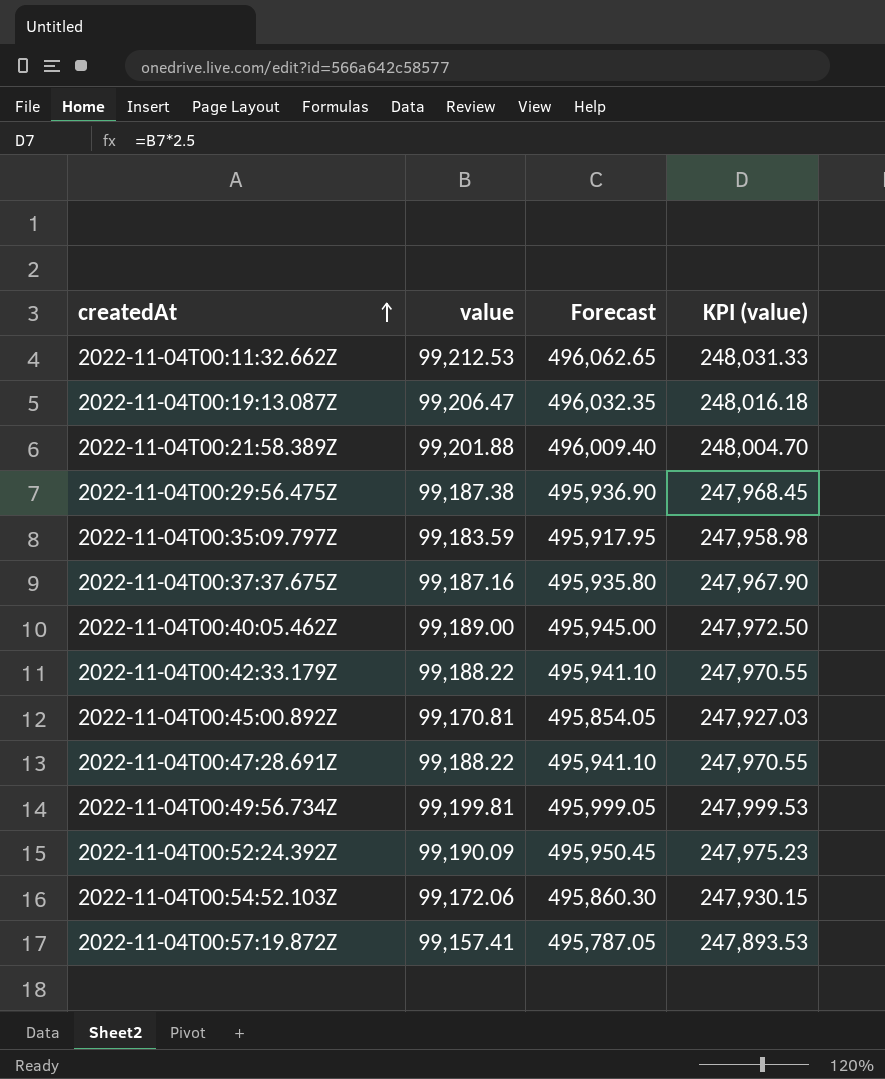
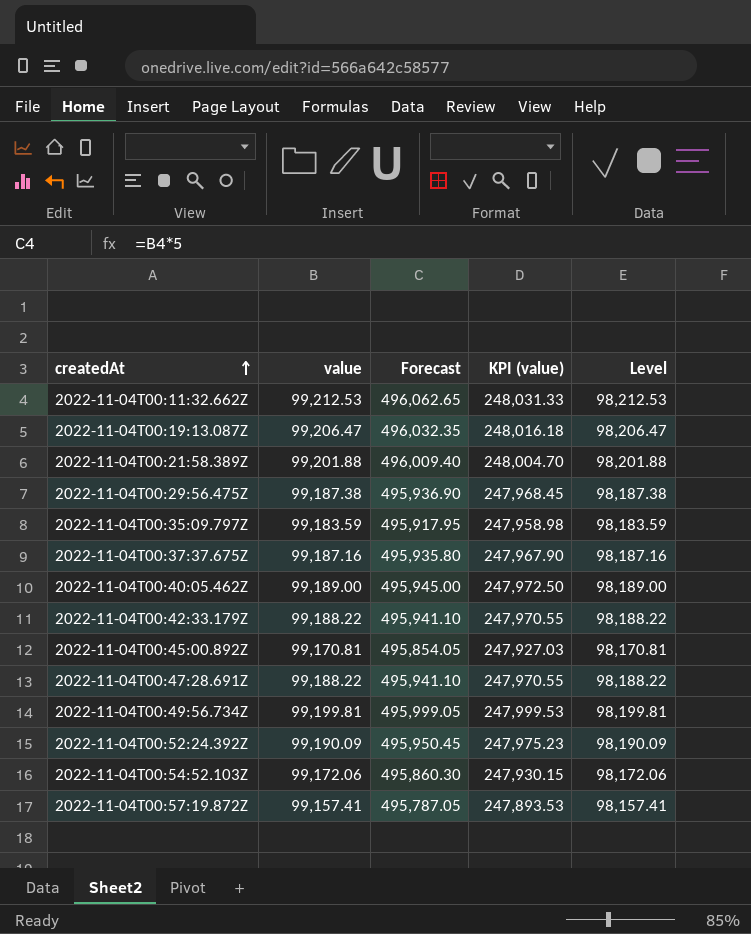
column Level | formula: none -> [value] - 1000

